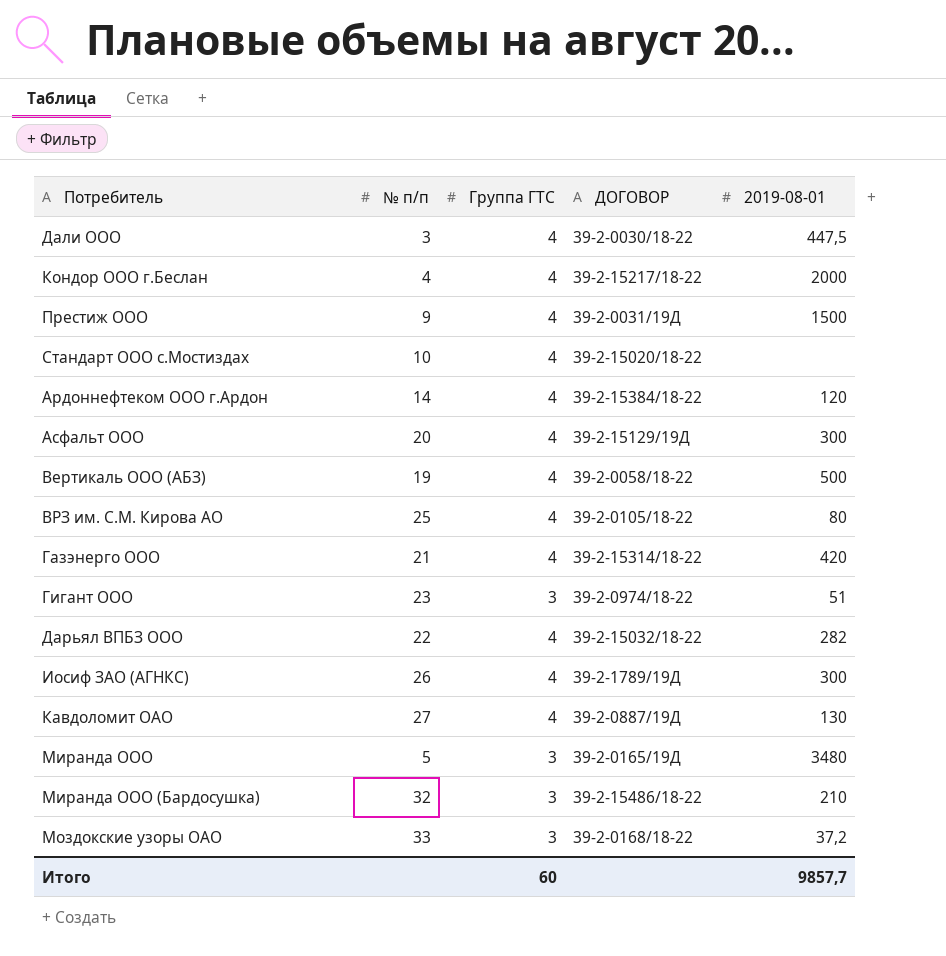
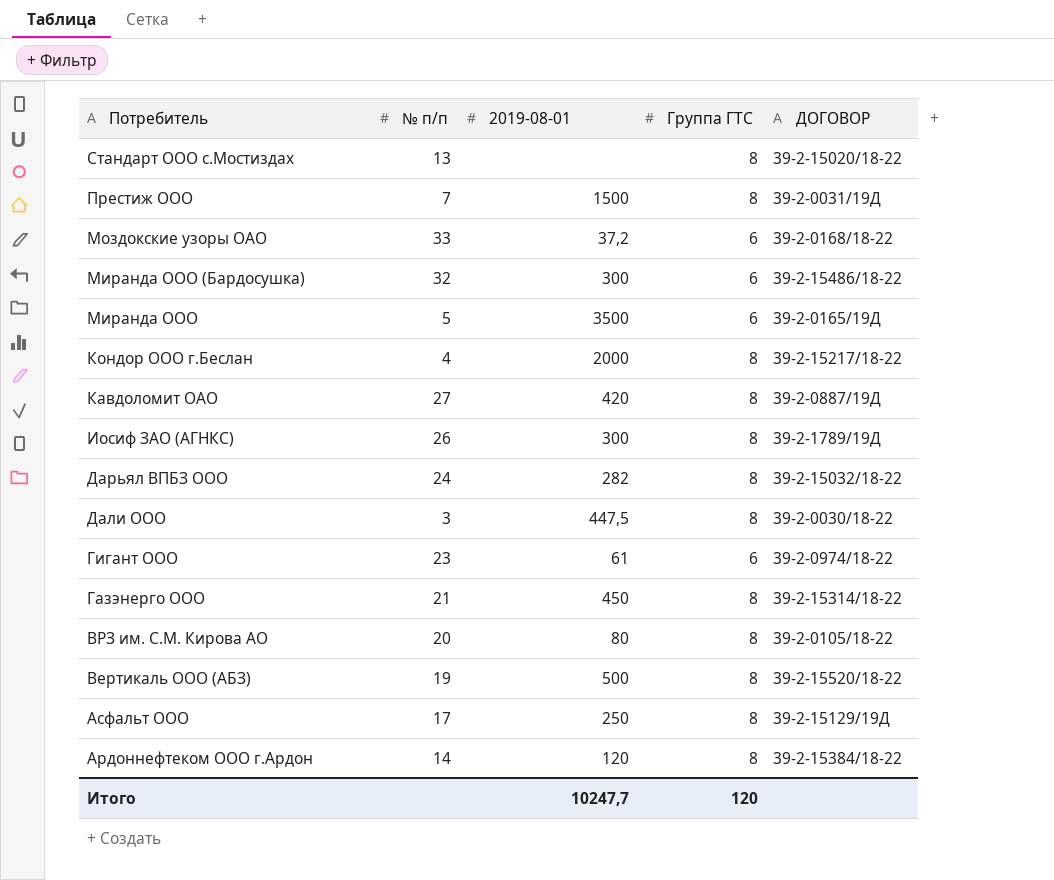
row order: none -> Потребитель descending
column 2019-08-01 | position: 5 -> 3
Стандарт ООО с.Мостиздах | № п/п: 10 -> 13
Стандарт ООО с.Мостиздах | Группа ГТС: 4 -> 8
Престиж ООО | № п/п: 9 -> 7
Престиж ООО | Группа ГТС: 4 -> 8
Моздокские узоры ОАО | Группа ГТС: 3 -> 6
Миранда ООО (Бардосушка) | 2019-08-01: 210 -> 300
Миранда ООО (Бардосушка) | Группа ГТС: 3 -> 6
Миранда ООО | 2019-08-01: 3480 -> 3500
Миранда ООО | Группа ГТС: 3 -> 6
Кондор ООО г.Беслан | Группа ГТС: 4 -> 8
Кавдоломит ОАО | 2019-08-01: 130 -> 420
Кавдоломит ОАО | Группа ГТС: 4 -> 8
Иосиф ЗАО (АГНКС) | Группа ГТС: 4 -> 8
Дарьял ВПБЗ ООО | № п/п: 22 -> 24
Дарьял ВПБЗ ООО | Группа ГТС: 4 -> 8
Дали ООО | Группа ГТС: 4 -> 8
Гигант ООО | 2019-08-01: 51 -> 61
Гигант ООО | Группа ГТС: 3 -> 6
Газэнерго ООО | 2019-08-01: 420 -> 450
Газэнерго ООО | Группа ГТС: 4 -> 8
ВРЗ им. С.М. Кирова АО | № п/п: 25 -> 20
ВРЗ им. С.М. Кирова АО | Группа ГТС: 4 -> 8
Вертикаль ООО (АБЗ) | Группа ГТС: 4 -> 8
Вертикаль ООО (АБЗ) | ДОГОВОР: 39-2-0058/18-22 -> 39-2-15520/18-22
Асфальт ООО | № п/п: 20 -> 17
Асфальт ООО | 2019-08-01: 300 -> 250
Асфальт ООО | Группа ГТС: 4 -> 8
Ардоннефтеком ООО г.Ардон | Группа ГТС: 4 -> 8
Итого | 2019-08-01: 9857,7 -> 10247,7
Итого | Группа ГТС: 60 -> 120

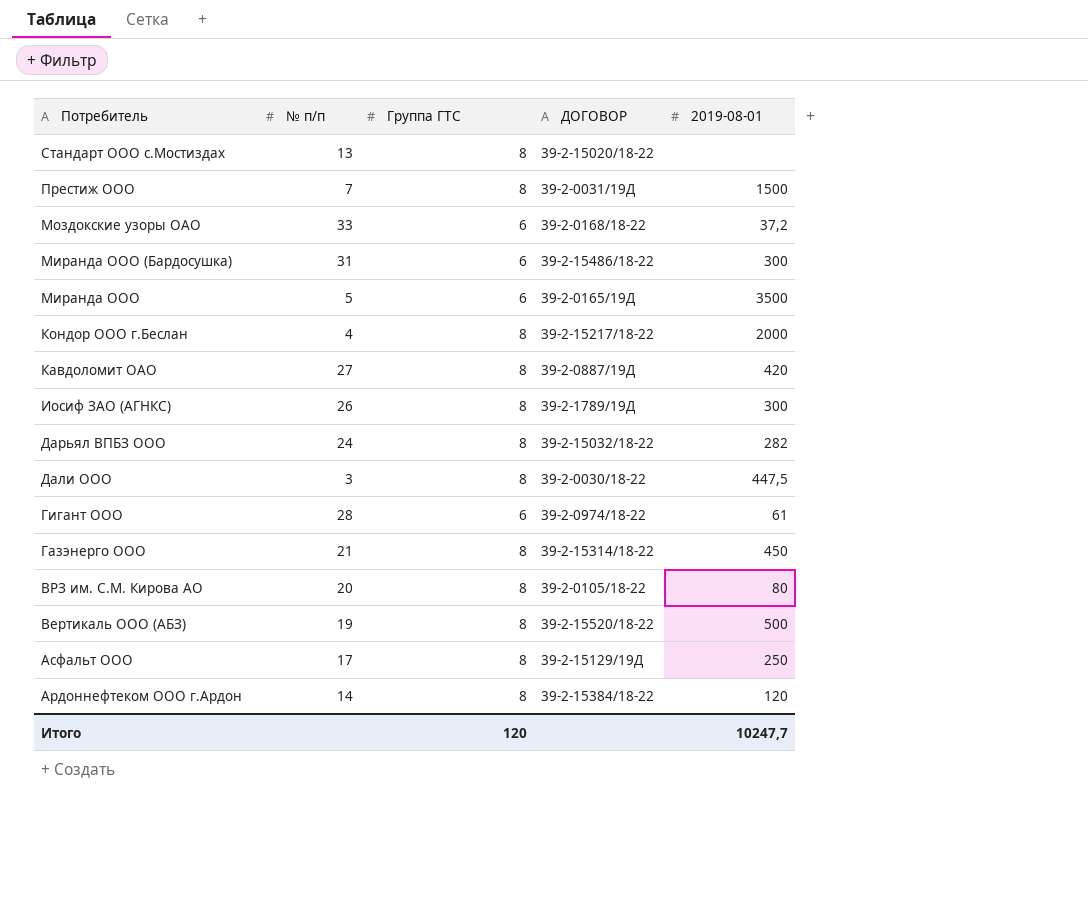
column 2019-08-01 | position: 3 -> 5
Миранда ООО (Бардосушка) | № п/п: 32 -> 31
Гигант ООО | № п/п: 23 -> 28

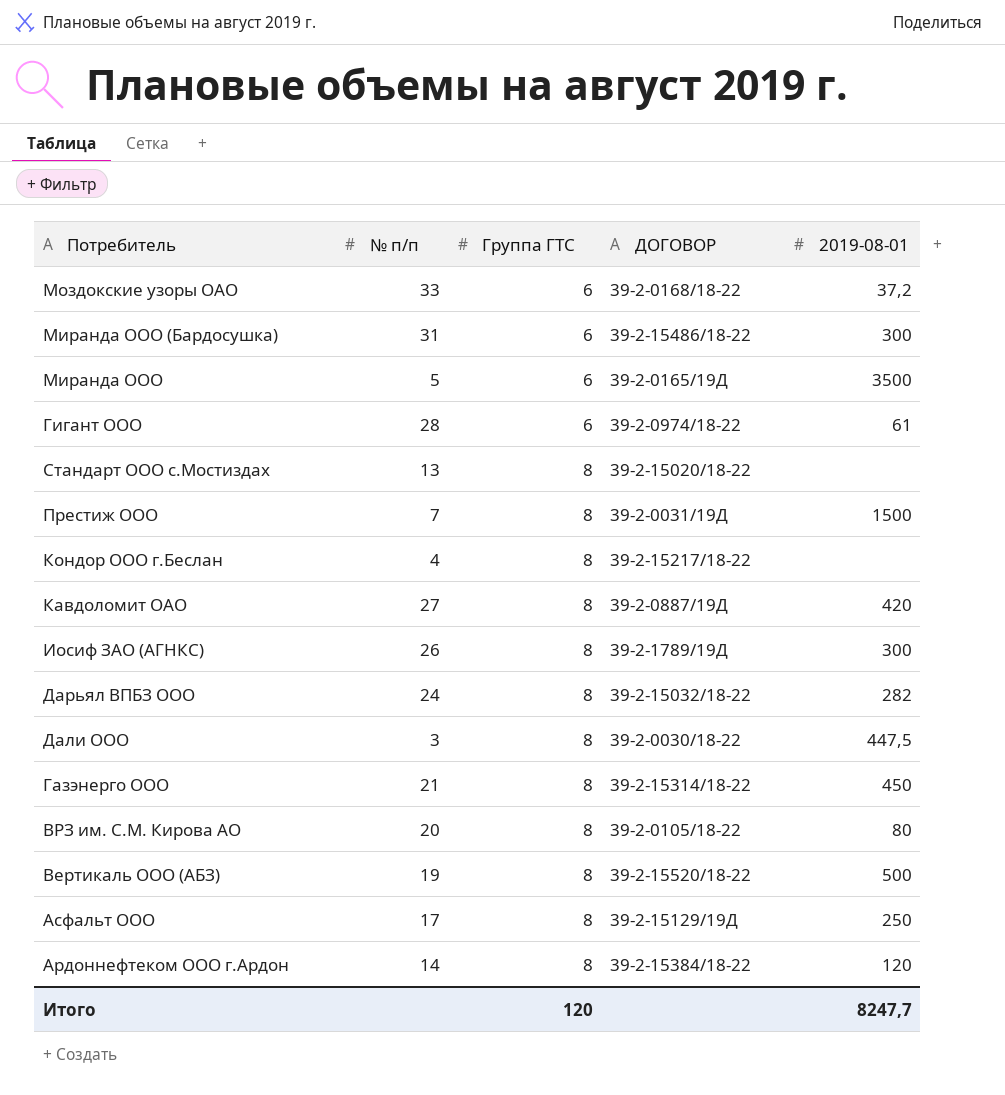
row order: Потребитель descending -> Группа ГТС ascending
Кондор ООО г.Беслан | 2019-08-01: 2000 -> none
Итого | 2019-08-01: 10247,7 -> 8247,7

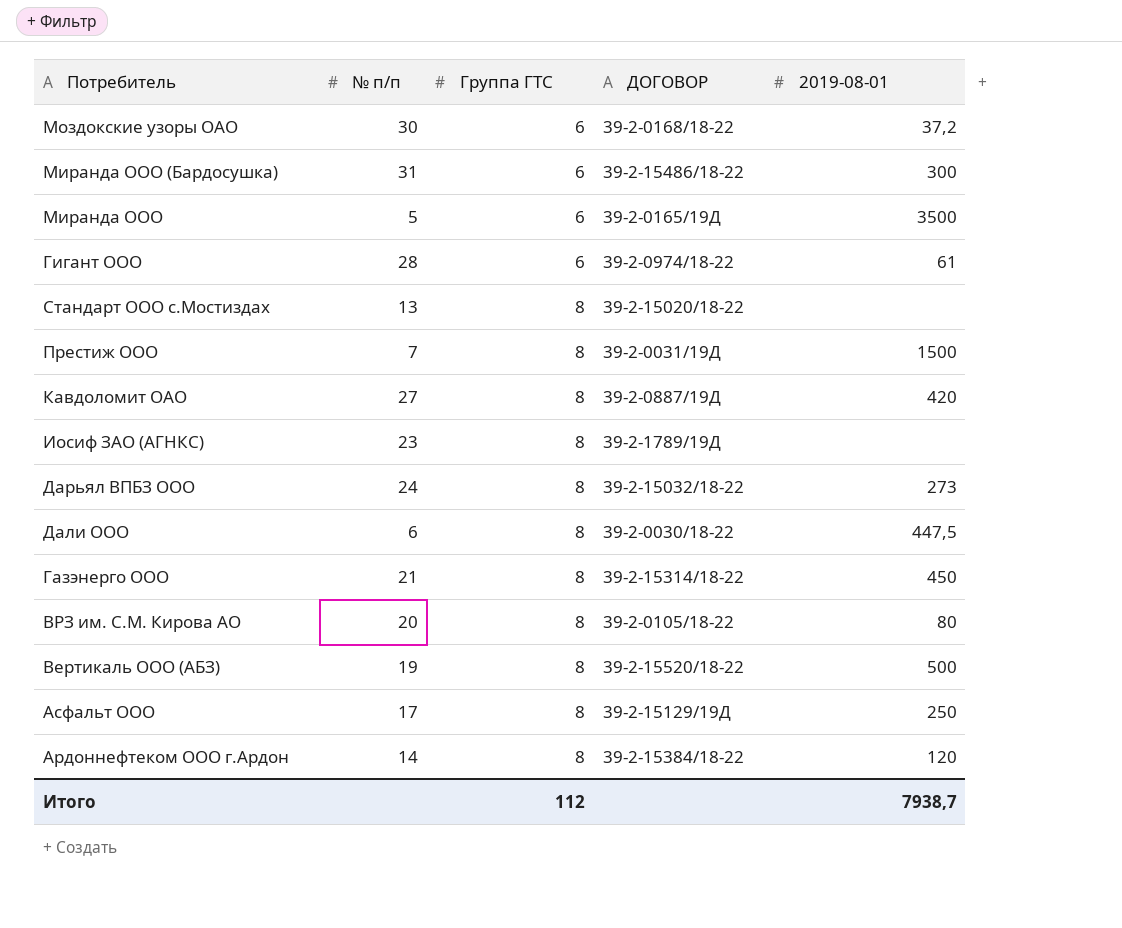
row Кондор ООО г.Беслан: 4 | 8 | 39-2-15217/18-22 | none -> none
Моздокские узоры ОАО | № п/п: 33 -> 30
Иосиф ЗАО (АГНКС) | № п/п: 26 -> 23
Иосиф ЗАО (АГНКС) | 2019-08-01: 300 -> none
Дарьял ВПБЗ ООО | 2019-08-01: 282 -> 273
Дали ООО | № п/п: 3 -> 6
Итого | Группа ГТС: 120 -> 112
Итого | 2019-08-01: 8247,7 -> 7938,7

